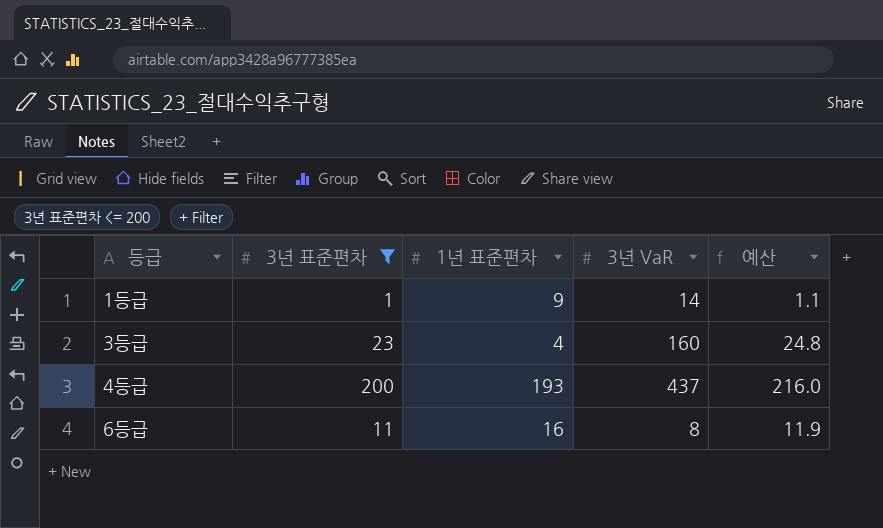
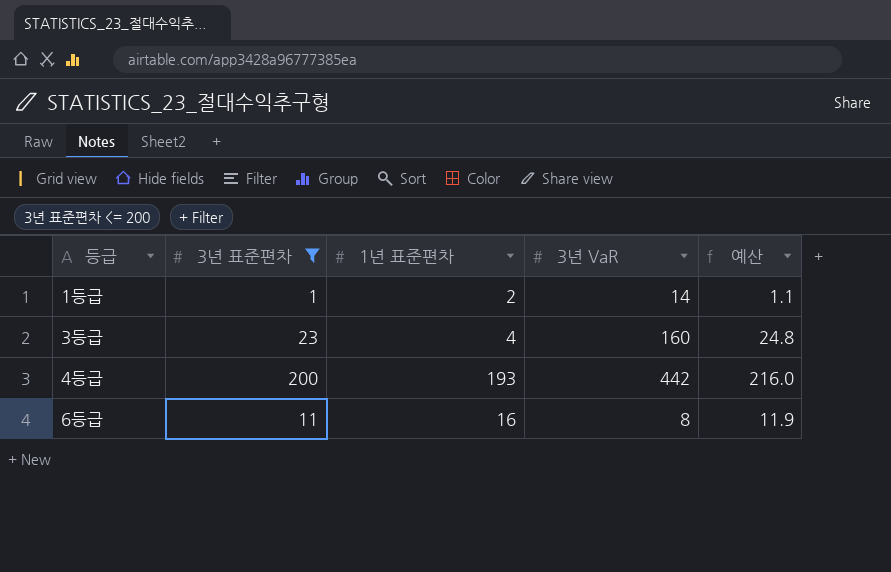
1등급 | 1년 표준편차: 9 -> 2
4등급 | 3년 VaR: 437 -> 442

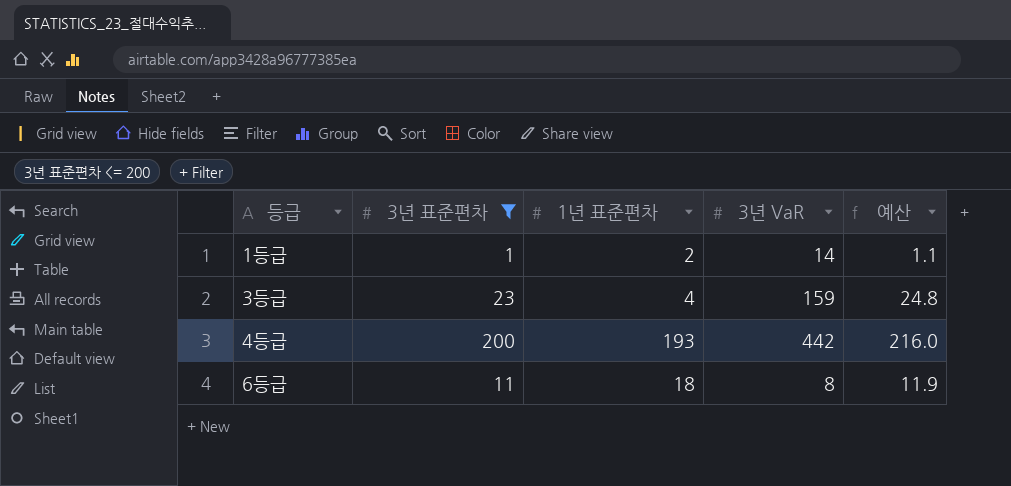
3등급 | 3년 VaR: 160 -> 159
6등급 | 1년 표준편차: 16 -> 18

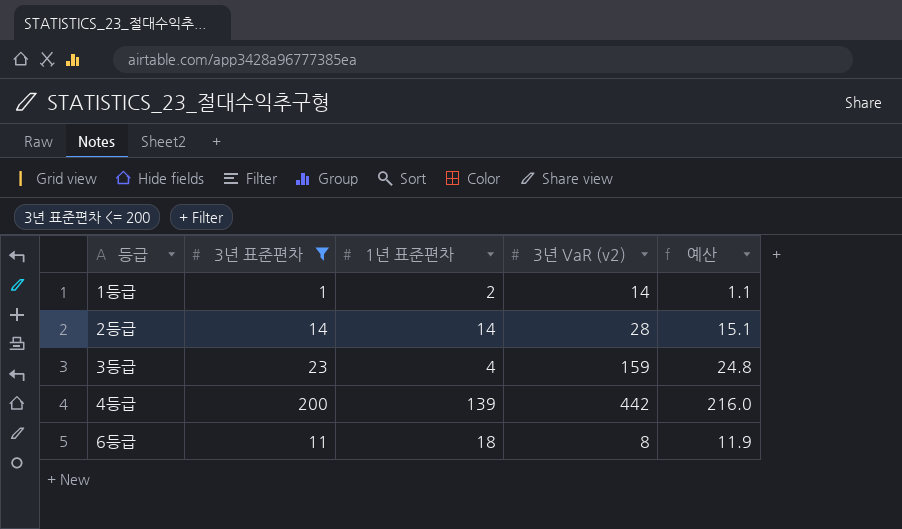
column name: 3년 VaR -> 3년 VaR (v2)
row 2등급: none -> 14 | 14 | 28 | 15.1
4등급 | 1년 표준편차: 193 -> 139

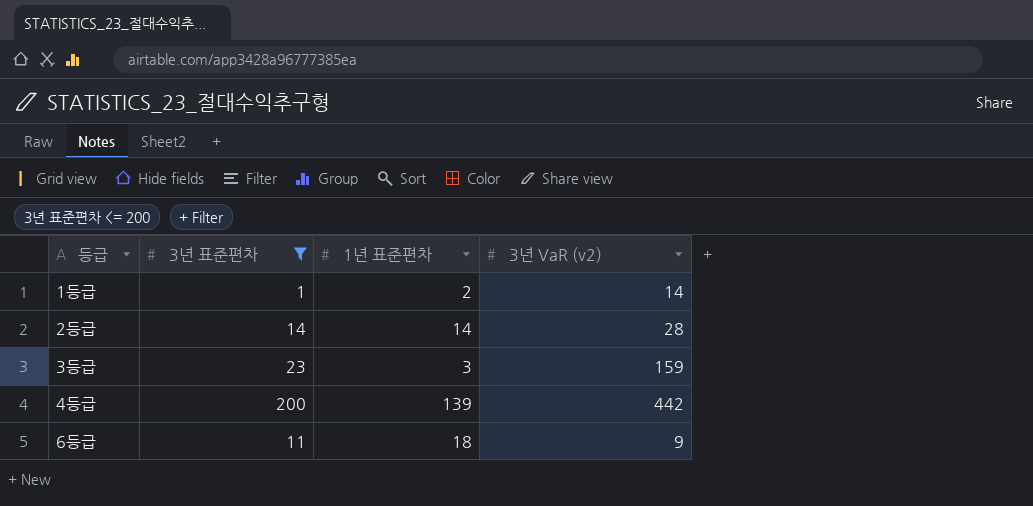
column 예산 | formula: [3년 표준편차] * 1.08 -> none
3등급 | 1년 표준편차: 4 -> 3
6등급 | 3년 VaR (v2): 8 -> 9

